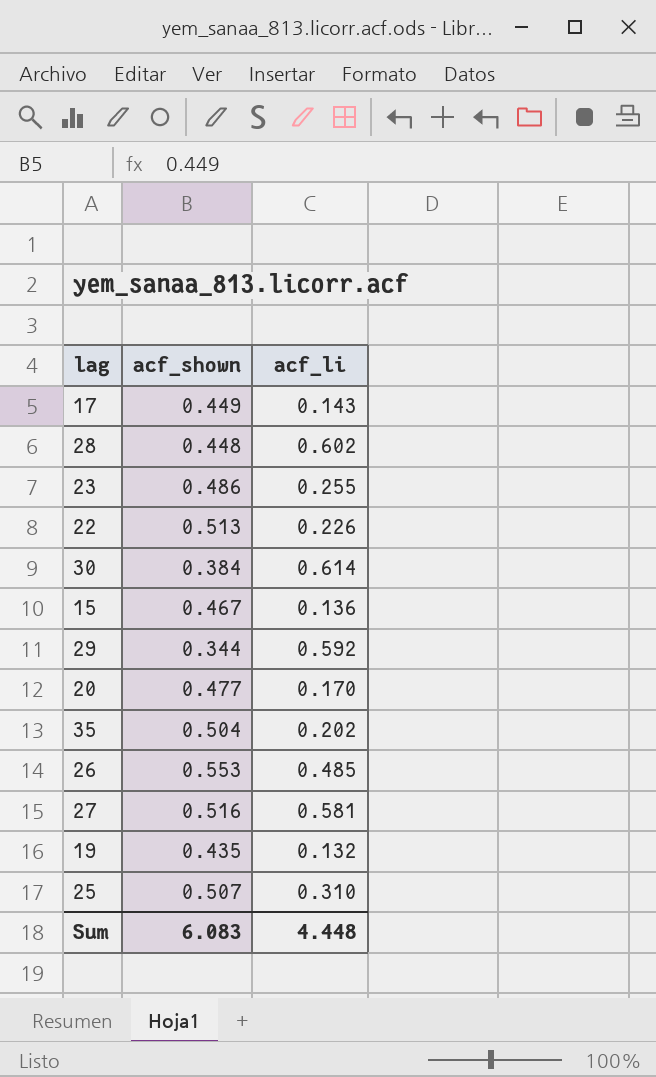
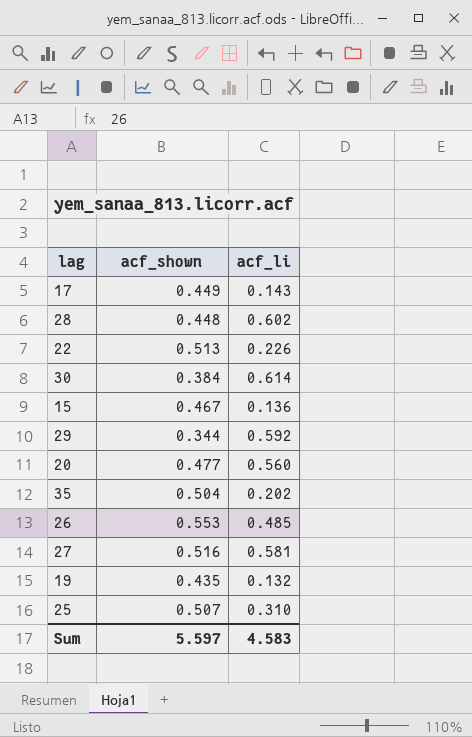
row 23: 0.486 | 0.255 -> none
20 | acf_li: 0.170 -> 0.560
Sum | acf_shown: 6.083 -> 5.597
Sum | acf_li: 4.448 -> 4.583

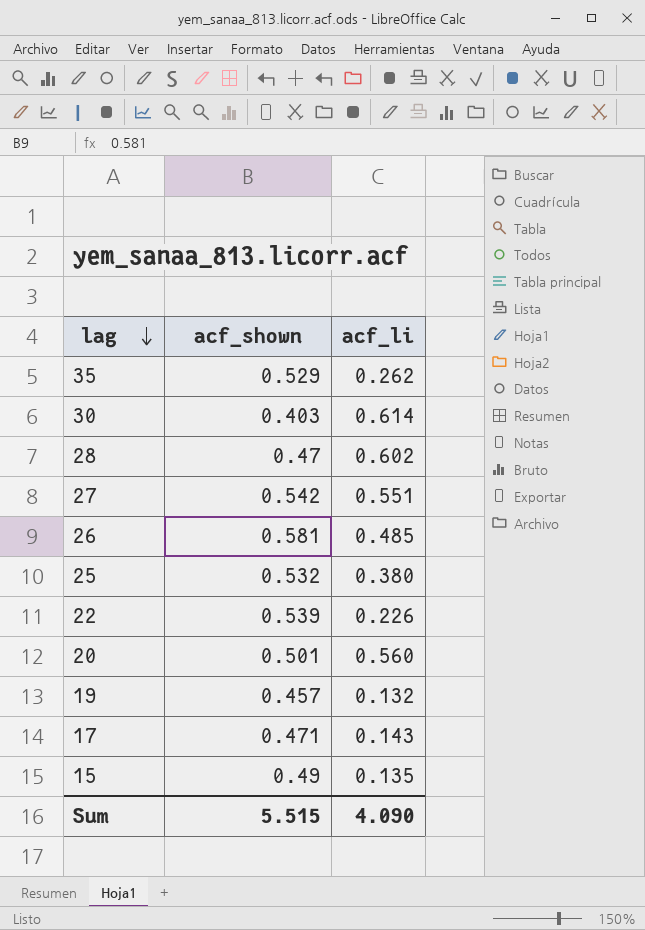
row order: none -> lag descending
row 29: 0.344 | 0.592 -> none
35 | acf_shown: 0.504 -> 0.529
35 | acf_li: 0.202 -> 0.262
30 | acf_shown: 0.384 -> 0.403
28 | acf_shown: 0.448 -> 0.47
27 | acf_shown: 0.516 -> 0.542
27 | acf_li: 0.581 -> 0.551
26 | acf_shown: 0.553 -> 0.581
25 | acf_shown: 0.507 -> 0.532
25 | acf_li: 0.310 -> 0.380
22 | acf_shown: 0.513 -> 0.539
20 | acf_shown: 0.477 -> 0.501
19 | acf_shown: 0.435 -> 0.457
17 | acf_shown: 0.449 -> 0.471
15 | acf_shown: 0.467 -> 0.49
15 | acf_li: 0.136 -> 0.135
Sum | acf_shown: 5.597 -> 5.515
Sum | acf_li: 4.583 -> 4.090

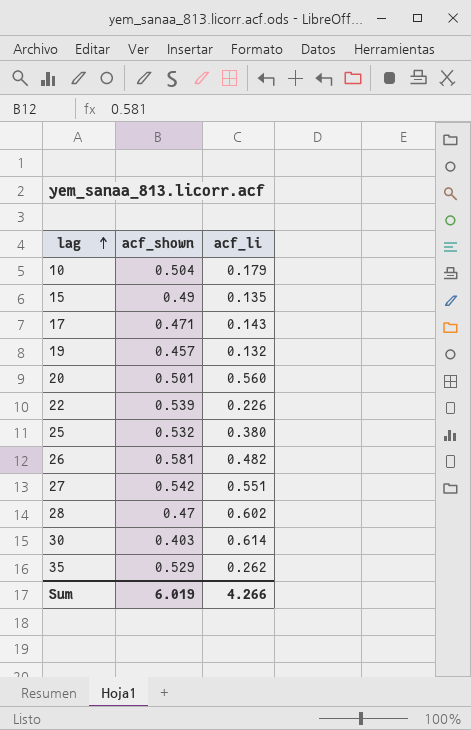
row order: lag descending -> lag ascending
row 10: none -> 0.504 | 0.179
26 | acf_li: 0.485 -> 0.482
Sum | acf_shown: 5.515 -> 6.019
Sum | acf_li: 4.090 -> 4.266

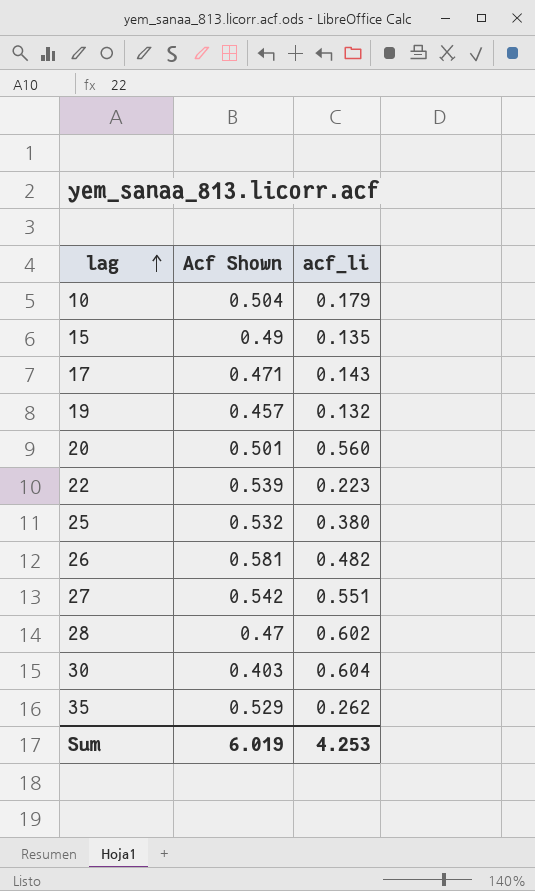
column name: acf_shown -> Acf Shown
22 | acf_li: 0.226 -> 0.223
30 | acf_li: 0.614 -> 0.604
Sum | acf_li: 4.266 -> 4.253

